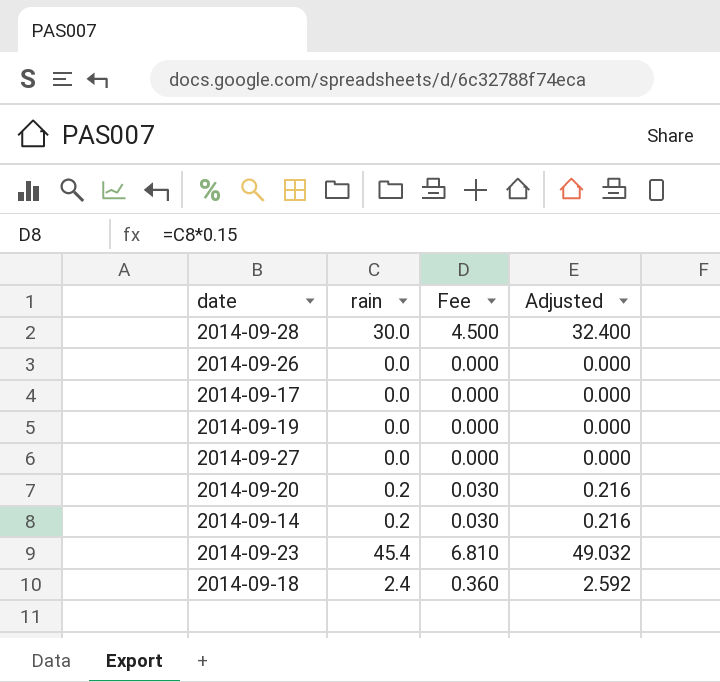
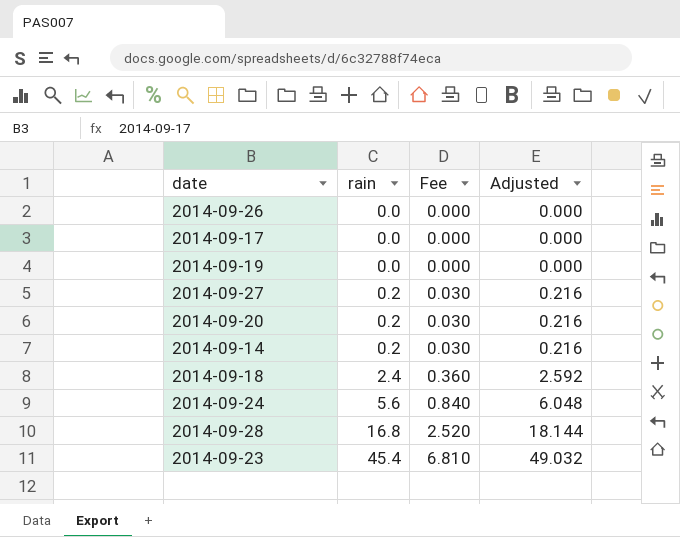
row order: none -> rain ascending
2014-09-27 | rain: 0.0 -> 0.2
2014-09-27 | Fee: 0.000 -> 0.030
2014-09-27 | Adjusted: 0.000 -> 0.216
row 2014-09-24: none -> 5.6 | 0.840 | 6.048
2014-09-28 | rain: 30.0 -> 16.8
2014-09-28 | Fee: 4.500 -> 2.520
2014-09-28 | Adjusted: 32.400 -> 18.144

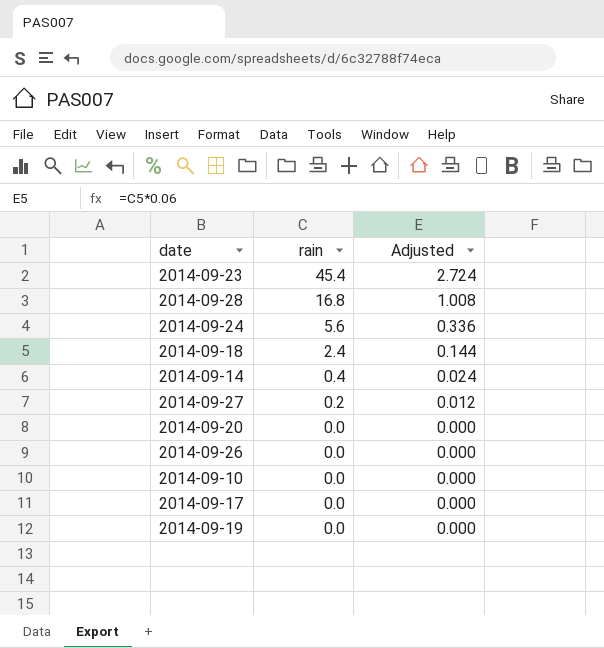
row order: rain ascending -> rain descending
column Fee | formula: [rain] * 0.15 -> none
column Adjusted | formula: [rain] * 1.08 -> [rain] * 0.06
2014-09-14 | rain: 0.2 -> 0.4
2014-09-20 | rain: 0.2 -> 0.0
row 2014-09-10: none -> 0.0 | 0.000

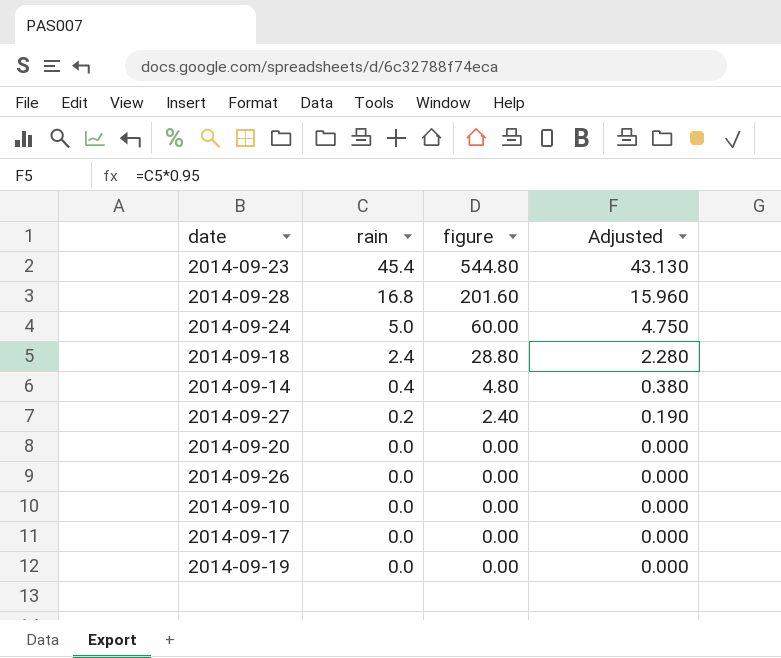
column figure | formula: none -> [rain] * 12
column Adjusted | formula: [rain] * 0.06 -> [rain] * 0.95
2014-09-24 | rain: 5.6 -> 5.0

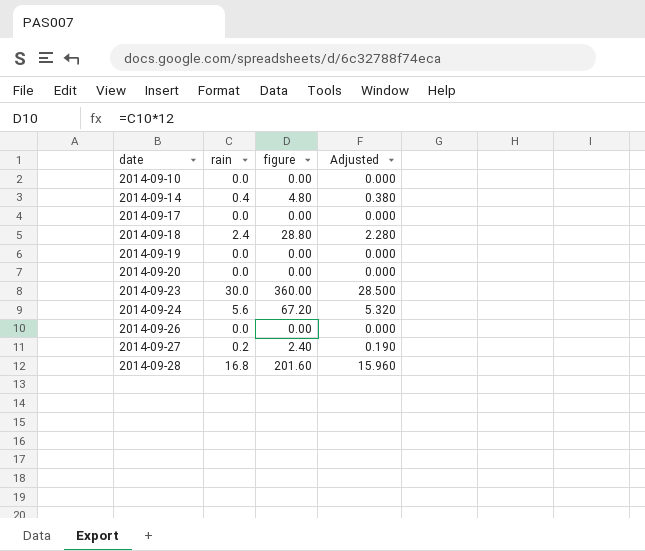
row order: rain descending -> date ascending
2014-09-23 | rain: 45.4 -> 30.0
2014-09-23 | figure: 544.80 -> 360.00
2014-09-23 | Adjusted: 43.130 -> 28.500
2014-09-24 | rain: 5.0 -> 5.6
2014-09-24 | figure: 60.00 -> 67.20
2014-09-24 | Adjusted: 4.750 -> 5.320

